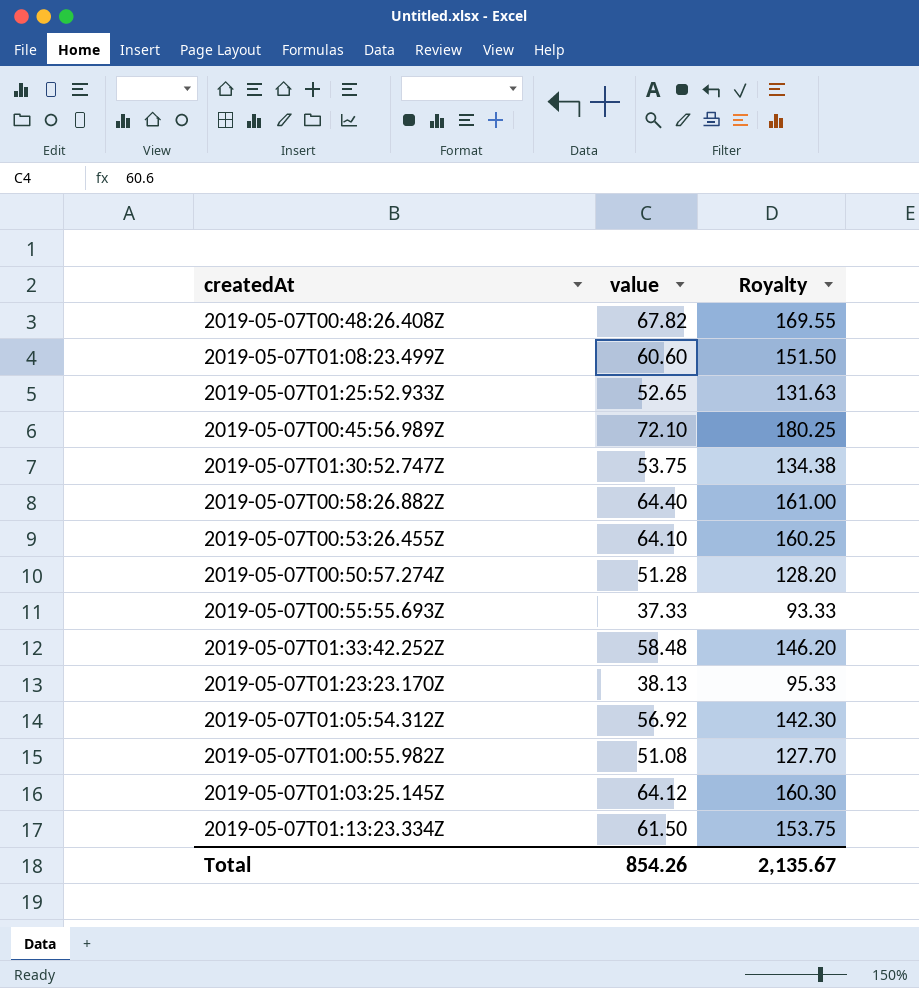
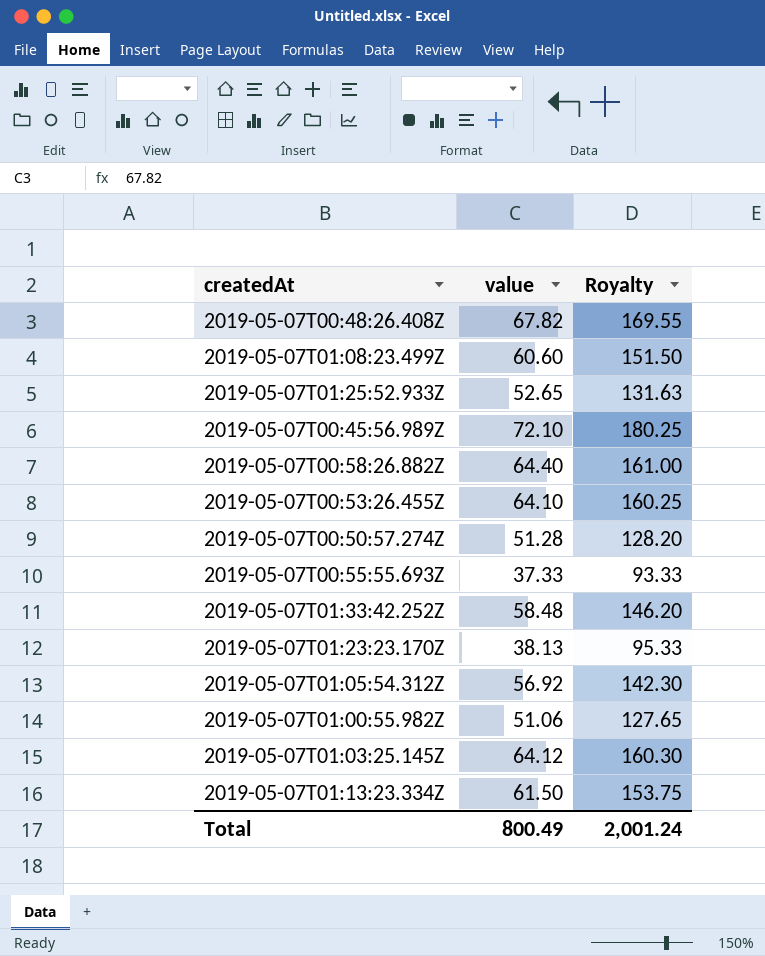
row 2019-05-07T01:30:52.747Z: 53.75 | 134.38 -> none
2019-05-07T01:00:55.982Z | value: 51.08 -> 51.06
2019-05-07T01:00:55.982Z | Royalty: 127.70 -> 127.65
Total | value: 854.26 -> 800.49
Total | Royalty: 2,135.67 -> 2,001.24

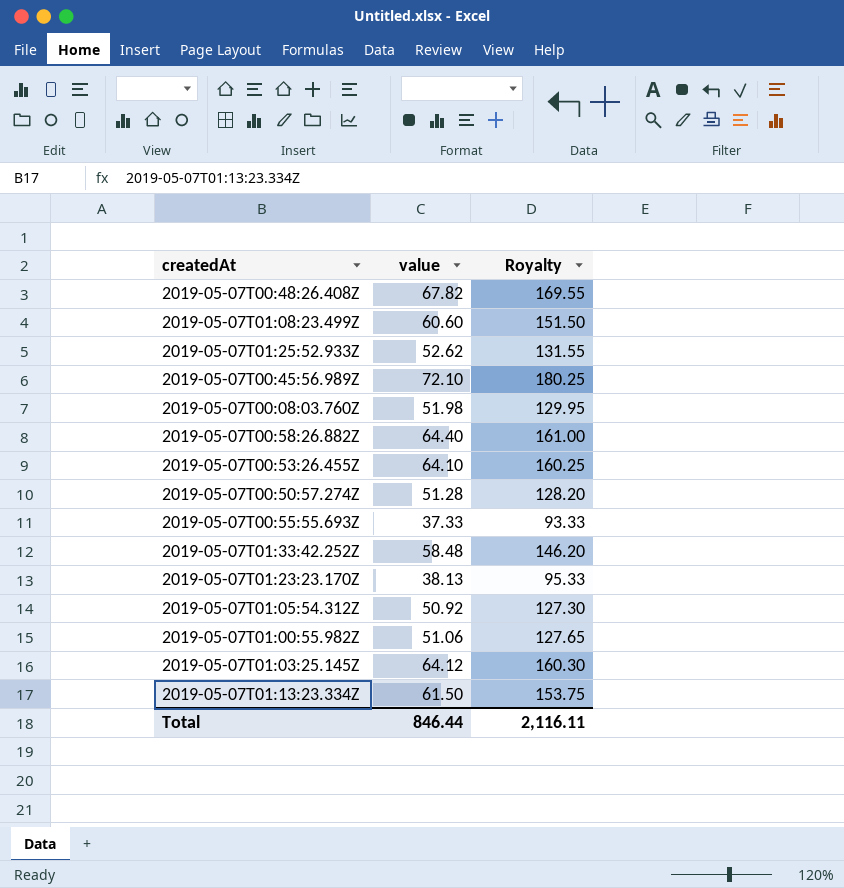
2019-05-07T01:25:52.933Z | value: 52.65 -> 52.62
2019-05-07T01:25:52.933Z | Royalty: 131.63 -> 131.55
row 2019-05-07T00:08:03.760Z: none -> 51.98 | 129.95
2019-05-07T01:05:54.312Z | value: 56.92 -> 50.92
2019-05-07T01:05:54.312Z | Royalty: 142.30 -> 127.30
Total | value: 800.49 -> 846.44
Total | Royalty: 2,001.24 -> 2,116.11

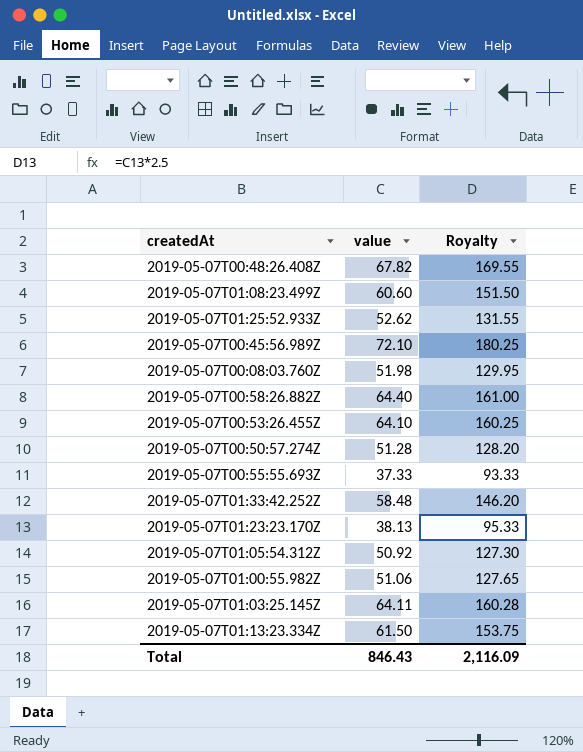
2019-05-07T01:03:25.145Z | value: 64.12 -> 64.11
2019-05-07T01:03:25.145Z | Royalty: 160.30 -> 160.28
Total | value: 846.44 -> 846.43
Total | Royalty: 2,116.11 -> 2,116.09

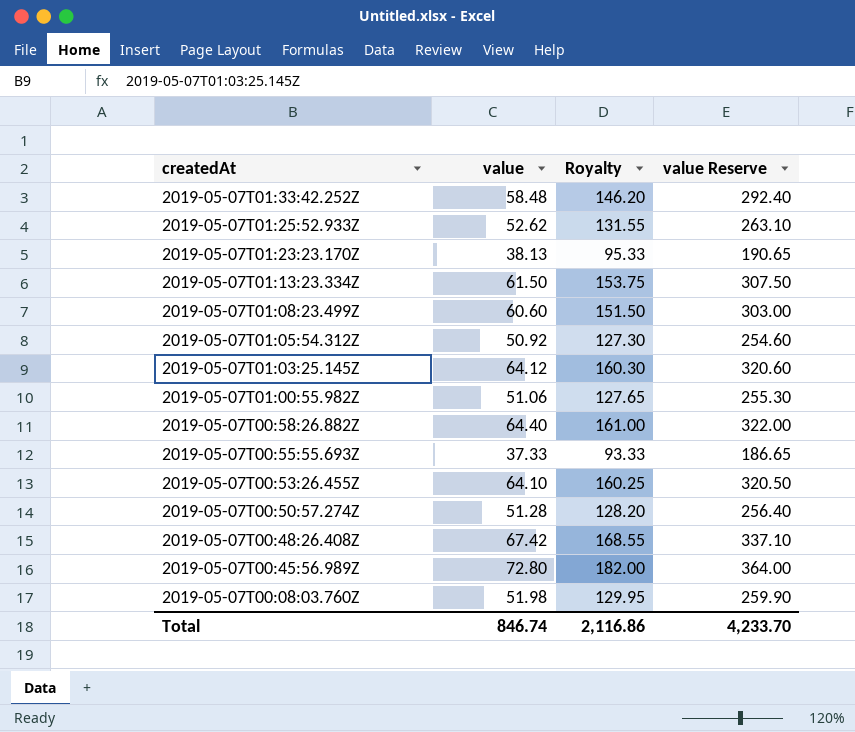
row order: none -> createdAt descending
column value Reserve | formula: none -> [value] * 5
2019-05-07T01:03:25.145Z | value: 64.11 -> 64.12
2019-05-07T01:03:25.145Z | Royalty: 160.28 -> 160.30
2019-05-07T00:48:26.408Z | value: 67.82 -> 67.42
2019-05-07T00:48:26.408Z | Royalty: 169.55 -> 168.55
2019-05-07T00:45:56.989Z | value: 72.10 -> 72.80
2019-05-07T00:45:56.989Z | Royalty: 180.25 -> 182.00
Total | value: 846.43 -> 846.74
Total | Royalty: 2,116.09 -> 2,116.86

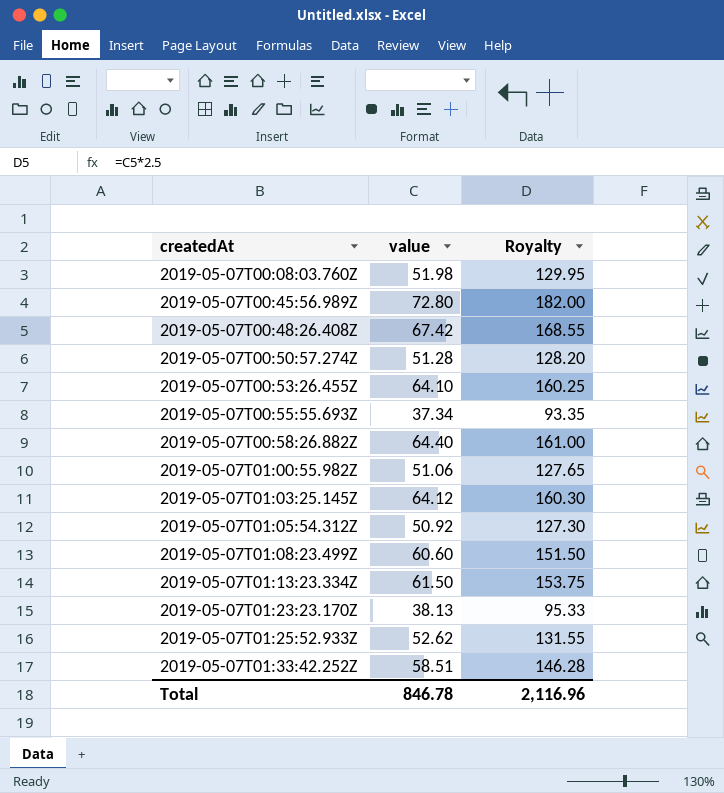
row order: createdAt descending -> createdAt ascending
column value Reserve | formula: [value] * 5 -> none
2019-05-07T00:55:55.693Z | value: 37.33 -> 37.34
2019-05-07T00:55:55.693Z | Royalty: 93.33 -> 93.35
2019-05-07T01:33:42.252Z | value: 58.48 -> 58.51
2019-05-07T01:33:42.252Z | Royalty: 146.20 -> 146.28
Total | value: 846.74 -> 846.78
Total | Royalty: 2,116.86 -> 2,116.96

